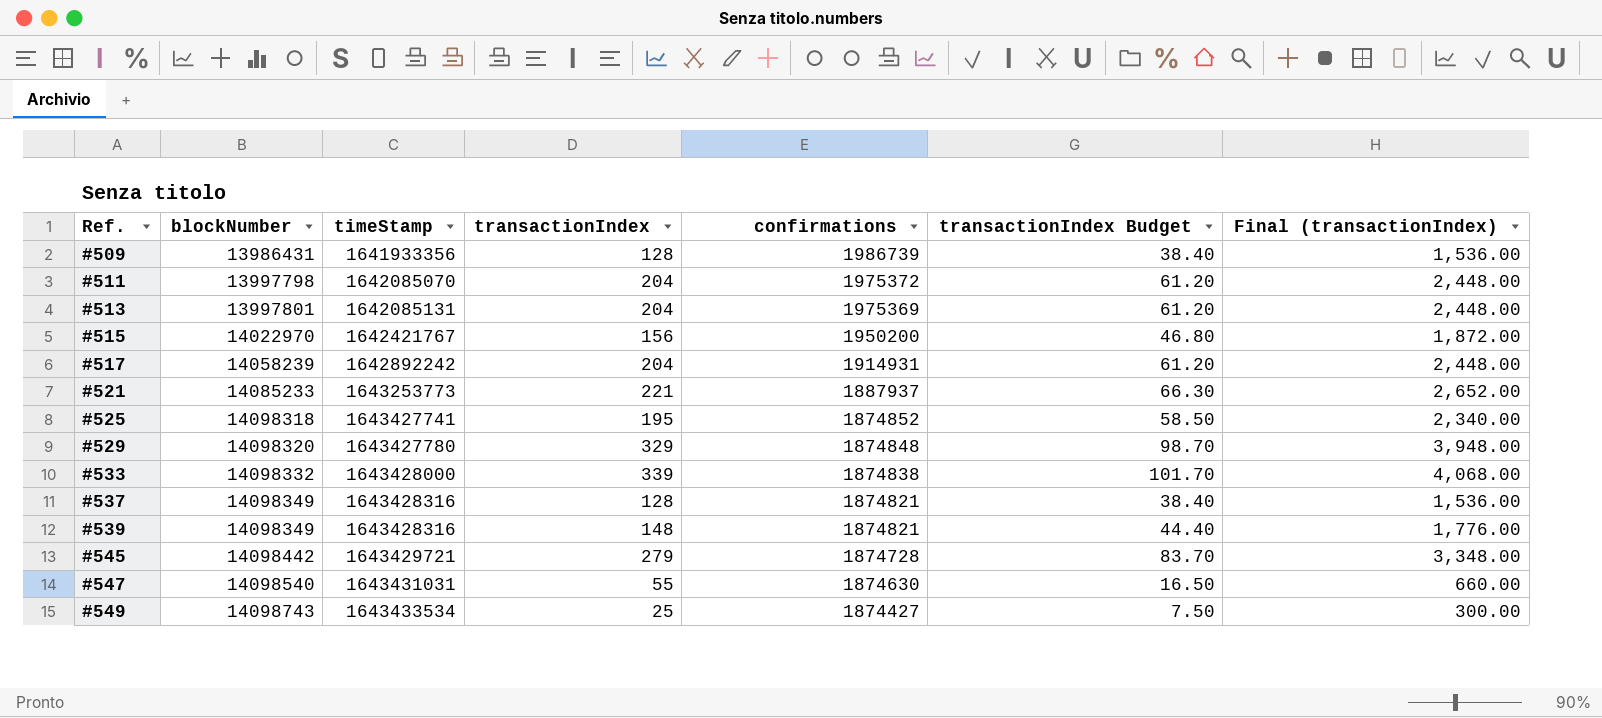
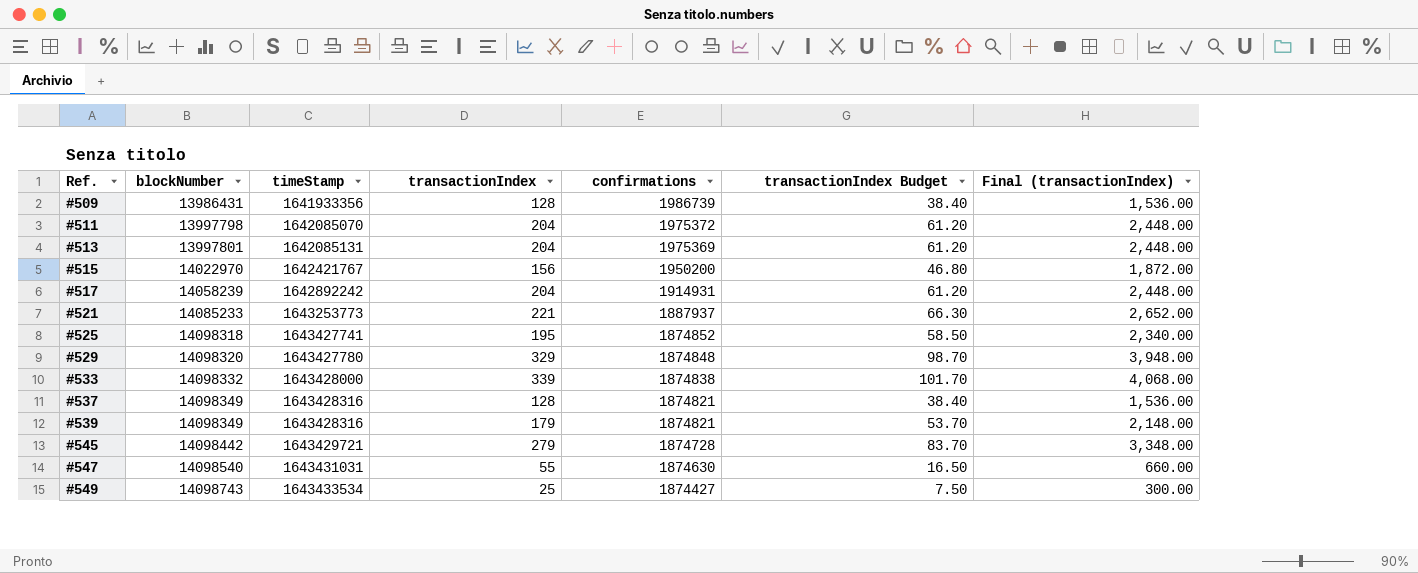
#539 | transactionIndex: 148 -> 179
#539 | transactionIndex Budget: 44.40 -> 53.70
#539 | Final (transactionIndex): 1,776.00 -> 2,148.00

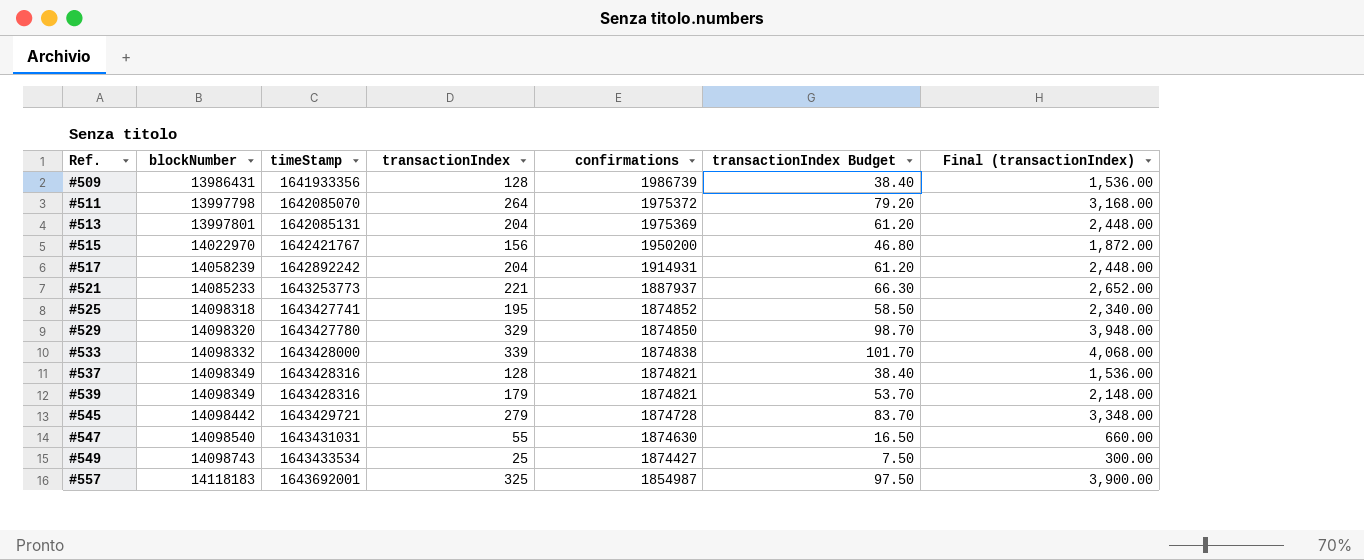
#511 | transactionIndex: 204 -> 264
#511 | transactionIndex Budget: 61.20 -> 79.20
#511 | Final (transactionIndex): 2,448.00 -> 3,168.00
#529 | confirmations: 1874848 -> 1874850
row #557: none -> 14118183 | 1643692001 | 325 | 1854987 | 97.50 | 3,900.00

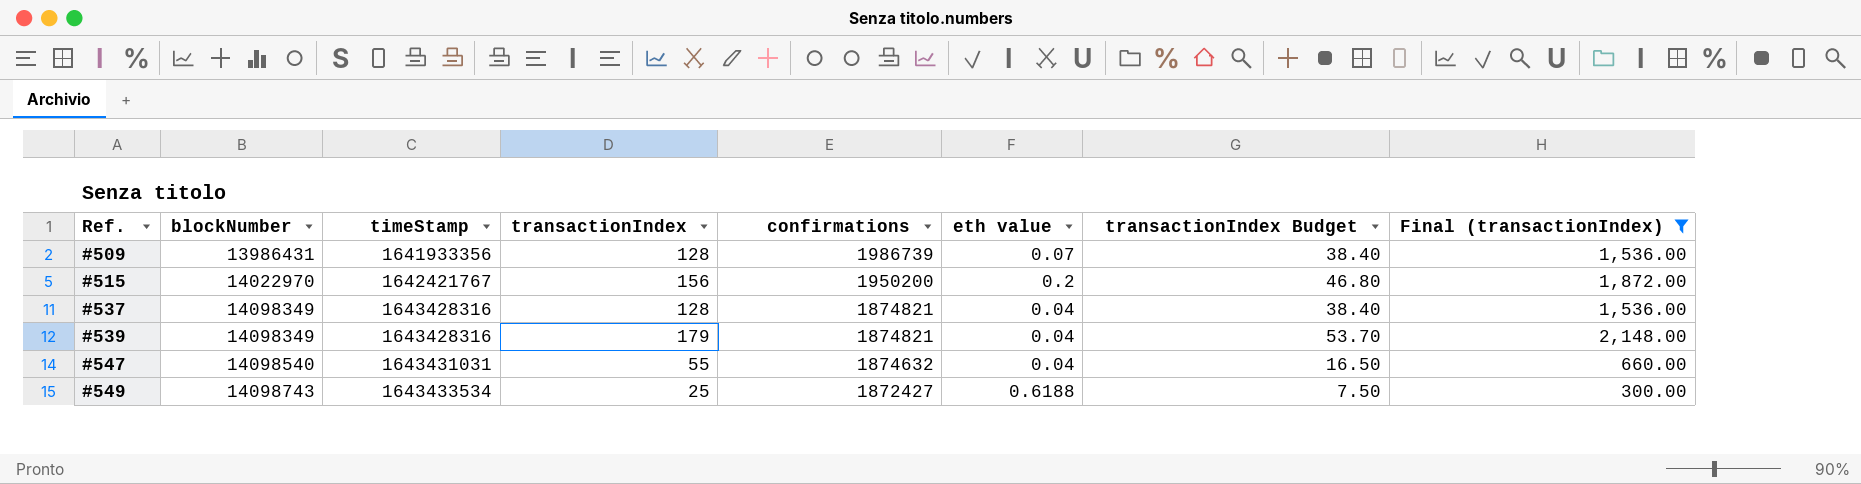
filter: none -> Final (transactionIndex) <= 2,148.00
column eth value | position: none -> 6
#547 | confirmations: 1874630 -> 1874632
#549 | confirmations: 1874427 -> 1872427

